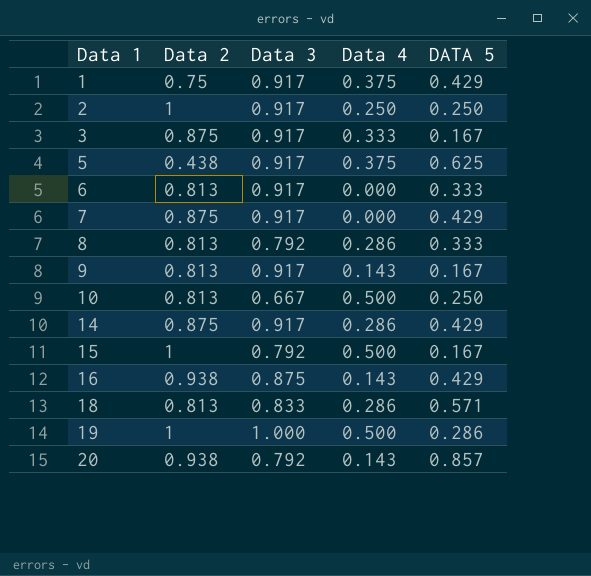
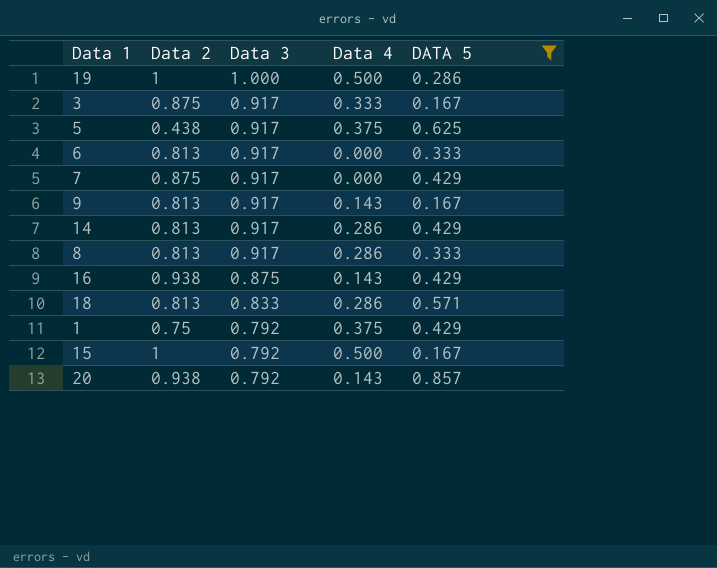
filter: none -> DATA 5 != 0.250
row order: Data 1 ascending -> Data 3 descending
14 | Data 2: 0.875 -> 0.813
8 | Data 3: 0.792 -> 0.917
1 | Data 3: 0.917 -> 0.792

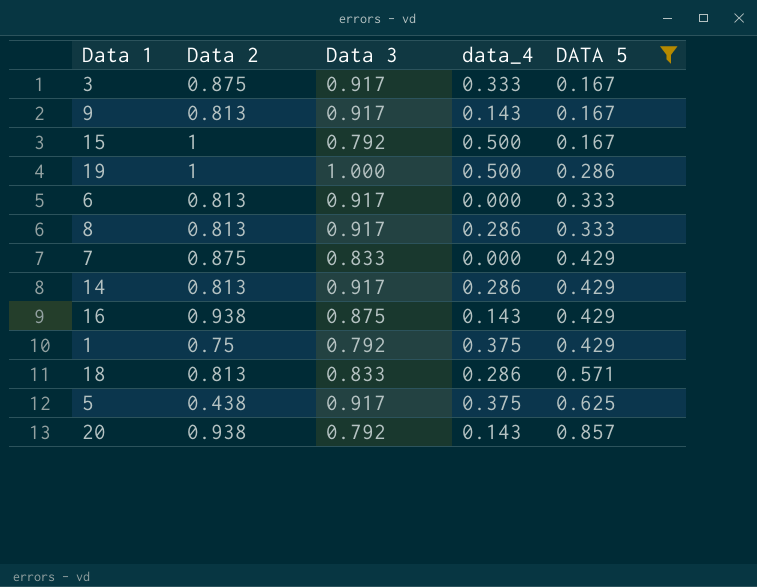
row order: Data 3 descending -> DATA 5 ascending
column name: Data 4 -> data_4
7 | Data 3: 0.917 -> 0.833

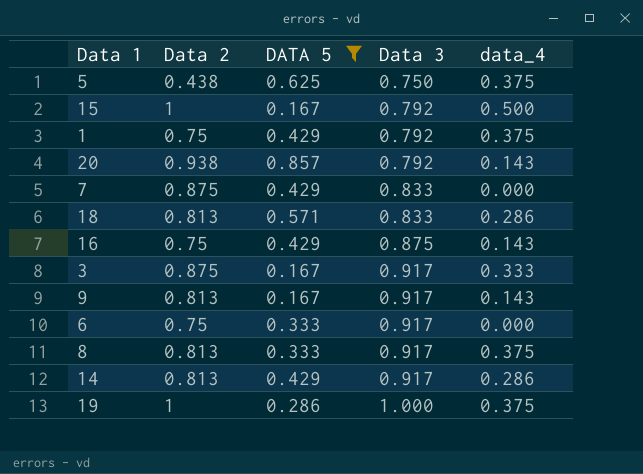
row order: DATA 5 ascending -> Data 3 ascending
column DATA 5 | position: 5 -> 3
5 | Data 3: 0.917 -> 0.750
16 | Data 2: 0.938 -> 0.75
6 | Data 2: 0.813 -> 0.75
8 | data_4: 0.286 -> 0.375
19 | data_4: 0.500 -> 0.375

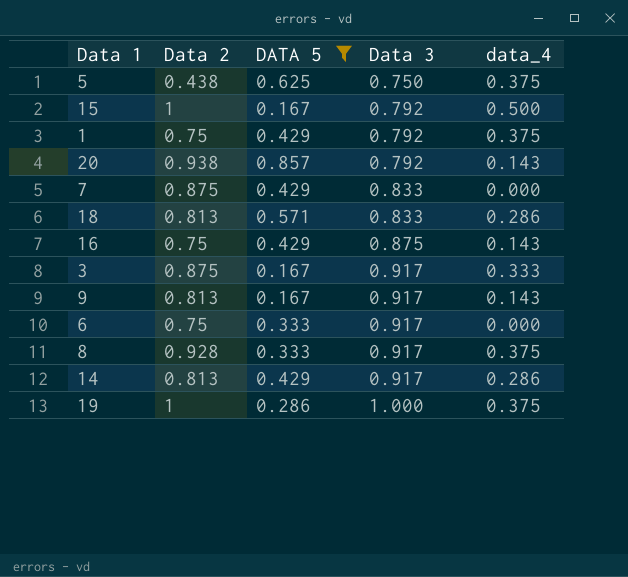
8 | Data 2: 0.813 -> 0.928

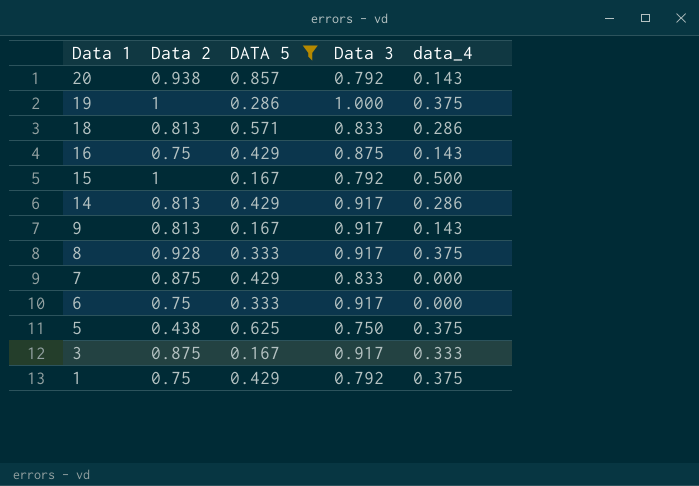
row order: Data 3 ascending -> Data 1 descending

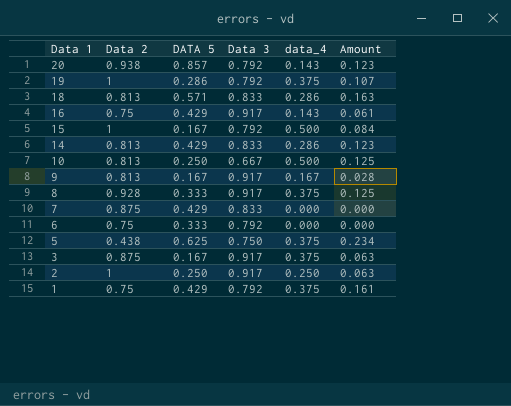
filter: DATA 5 != 0.250 -> none
column Amount | formula: none -> [DATA 5] * [data_4]
19 | Data 3: 1.000 -> 0.792
16 | Data 3: 0.875 -> 0.917
14 | Data 3: 0.917 -> 0.833
9 | data_4: 0.143 -> 0.167
6 | Data 3: 0.917 -> 0.792
3 | data_4: 0.333 -> 0.375

